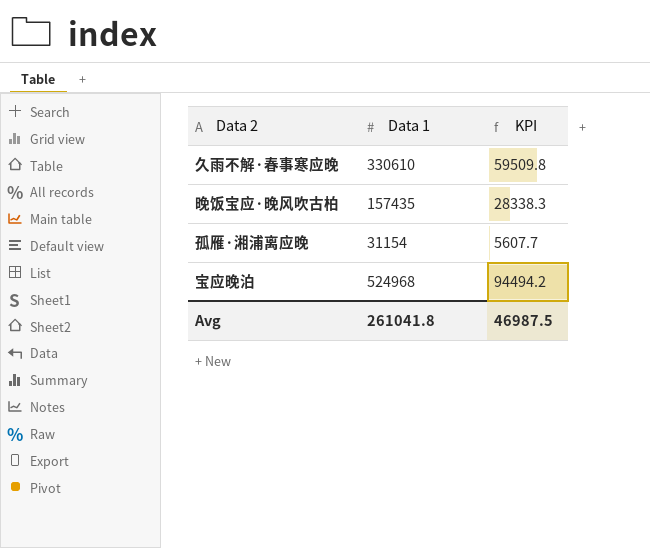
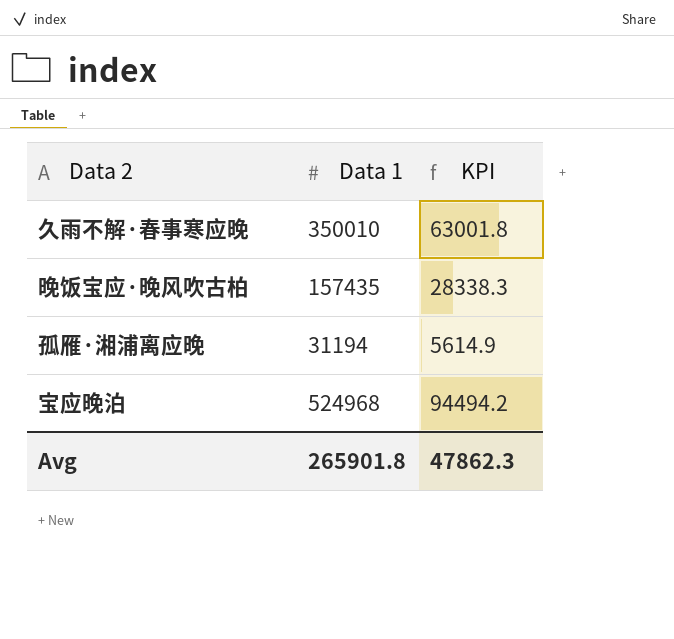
久雨不解·春事寒应晚 | Data 1: 330610 -> 350010
久雨不解·春事寒应晚 | KPI: 59509.8 -> 63001.8
孤雁·湘浦离应晚 | Data 1: 31154 -> 31194
孤雁·湘浦离应晚 | KPI: 5607.7 -> 5614.9
Avg | Data 1: 261041.8 -> 265901.8
Avg | KPI: 46987.5 -> 47862.3

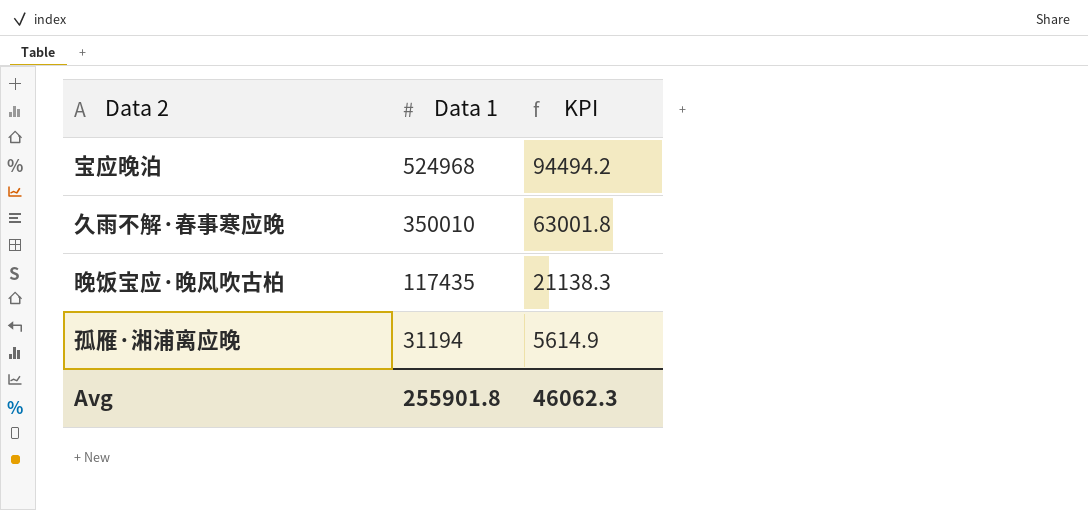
row order: none -> Data 1 descending
晚饭宝应·晚风吹古柏 | Data 1: 157435 -> 117435
晚饭宝应·晚风吹古柏 | KPI: 28338.3 -> 21138.3
Avg | Data 1: 265901.8 -> 255901.8
Avg | KPI: 47862.3 -> 46062.3

